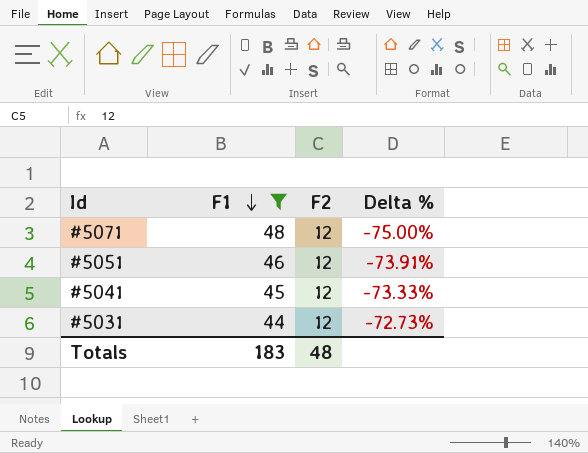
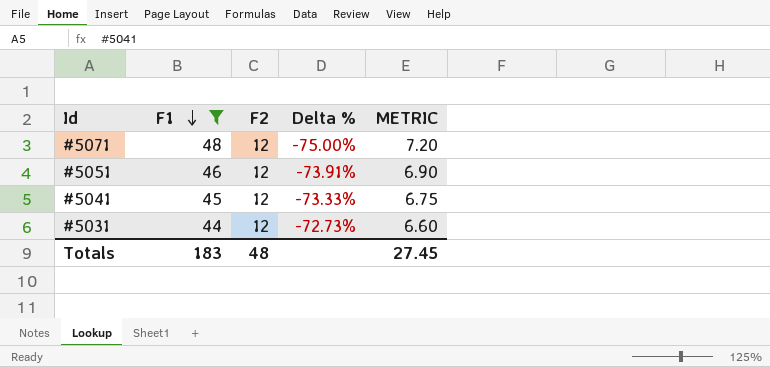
column METRIC | formula: none -> [F1] * 0.15

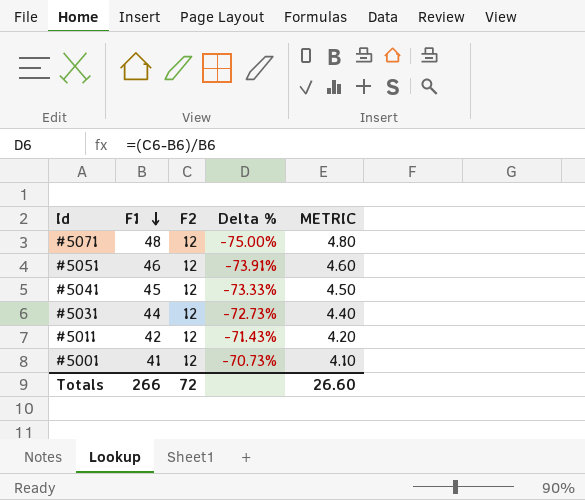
filter: F1 >= 44 -> none
column METRIC | formula: [F1] * 0.15 -> [F1] * 0.1
Totals | F1: 183 -> 266
Totals | F2: 48 -> 72
Totals | METRIC: 27.45 -> 26.60

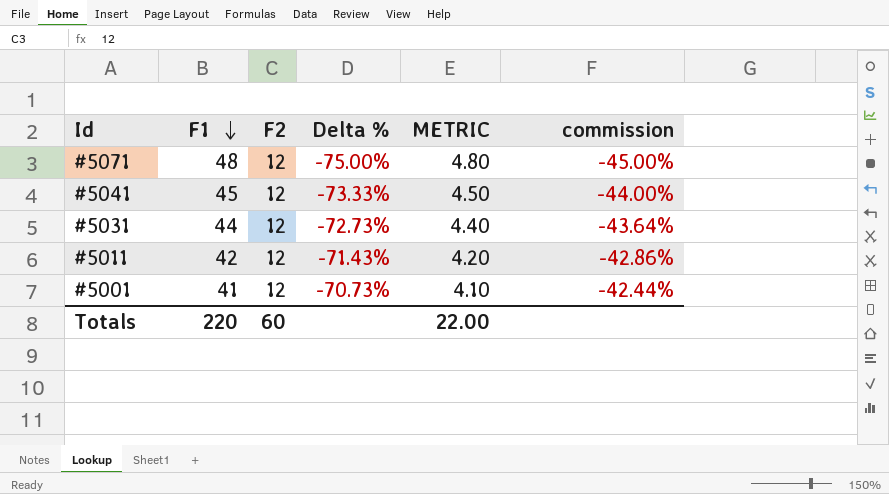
column commission | formula: none -> [Delta %] * 0.6
row #5051: 46 | 12 | -73.91% | 4.60 -> none
Totals | F1: 266 -> 220
Totals | F2: 72 -> 60
Totals | METRIC: 26.60 -> 22.00

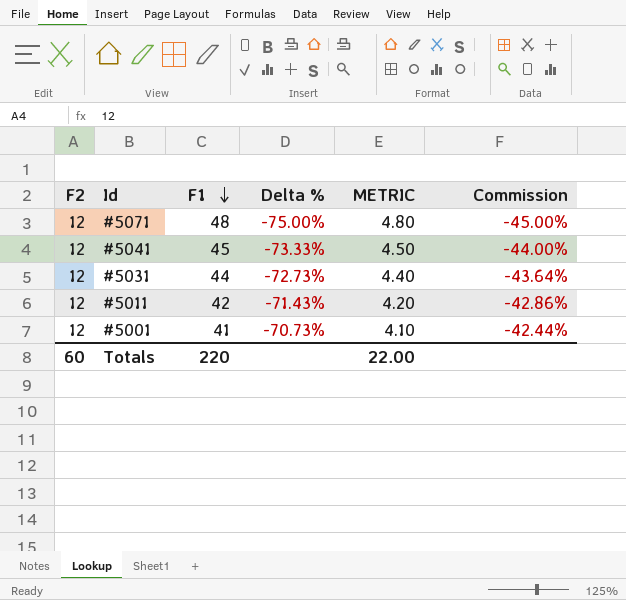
column F2 | position: 3 -> 1
column name: commission -> Commission

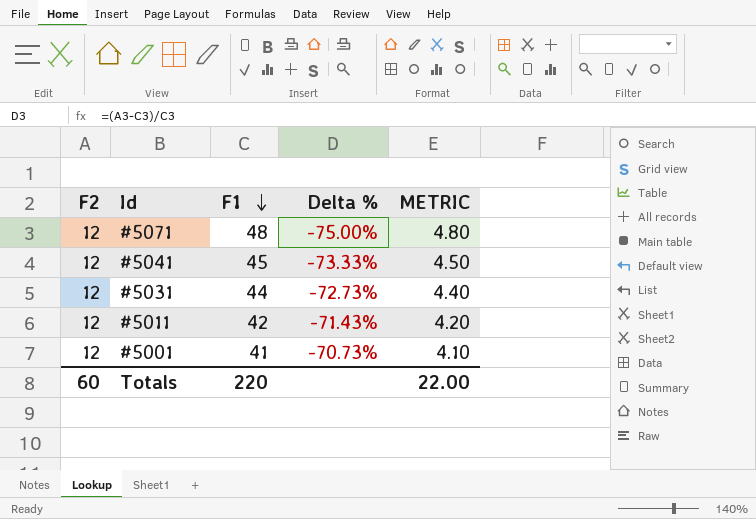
column Commission | formula: [Delta %] * 0.6 -> none

